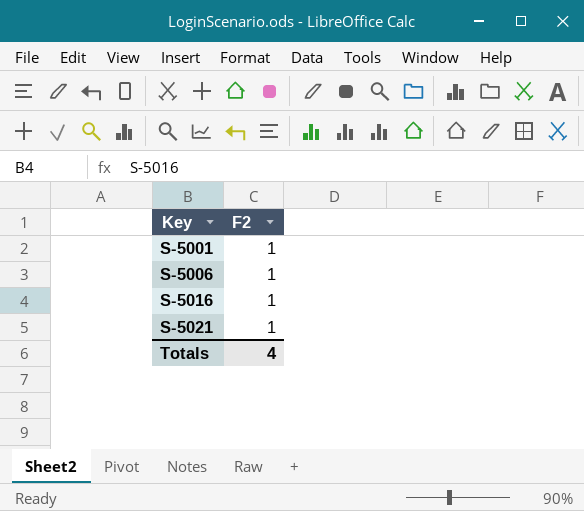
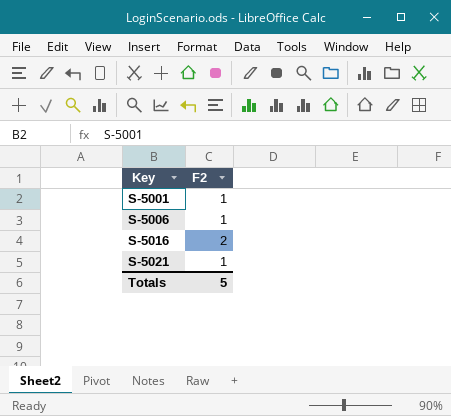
S-5016 | F2: 1 -> 2
Totals | F2: 4 -> 5

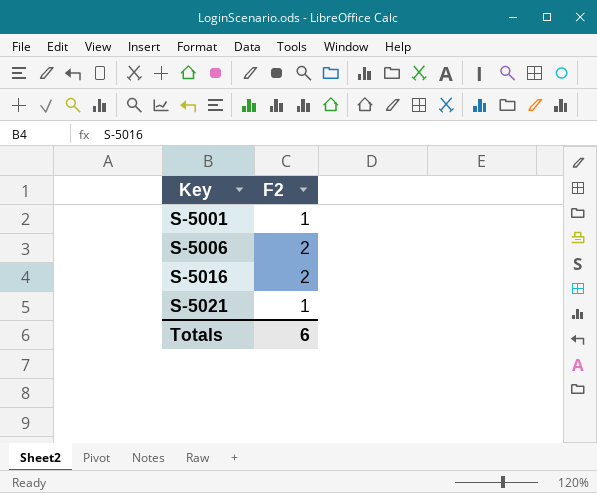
S-5006 | F2: 1 -> 2
Totals | F2: 5 -> 6

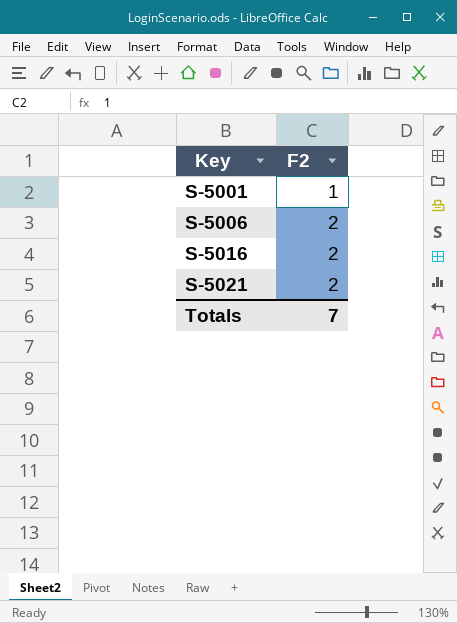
S-5021 | F2: 1 -> 2
Totals | F2: 6 -> 7

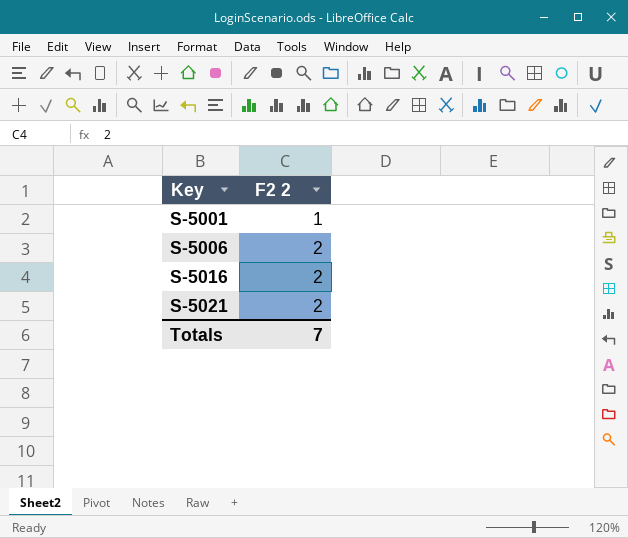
column name: F2 -> F2 2

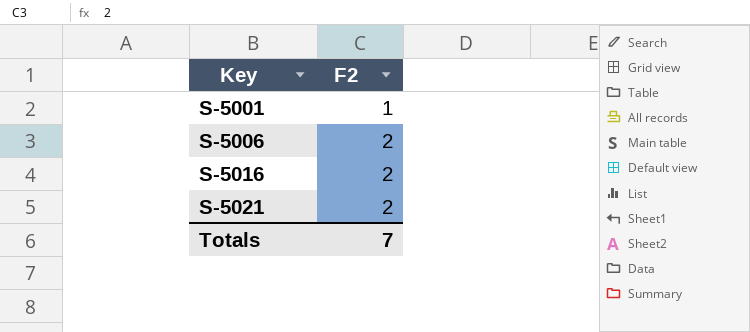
column name: F2 2 -> F2

